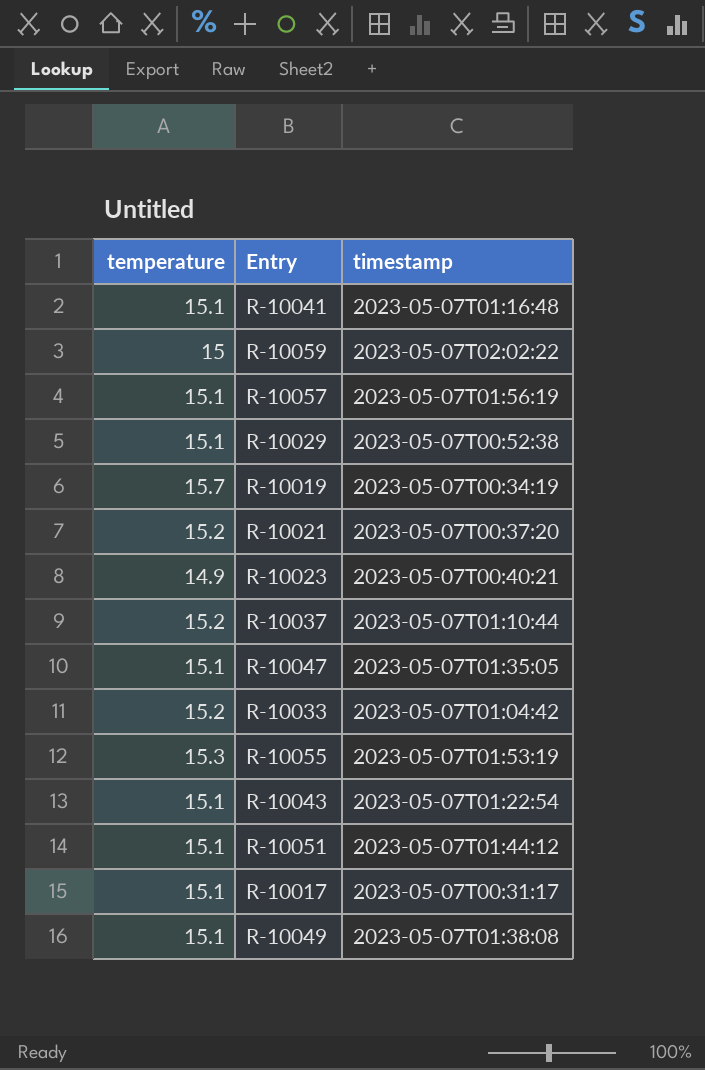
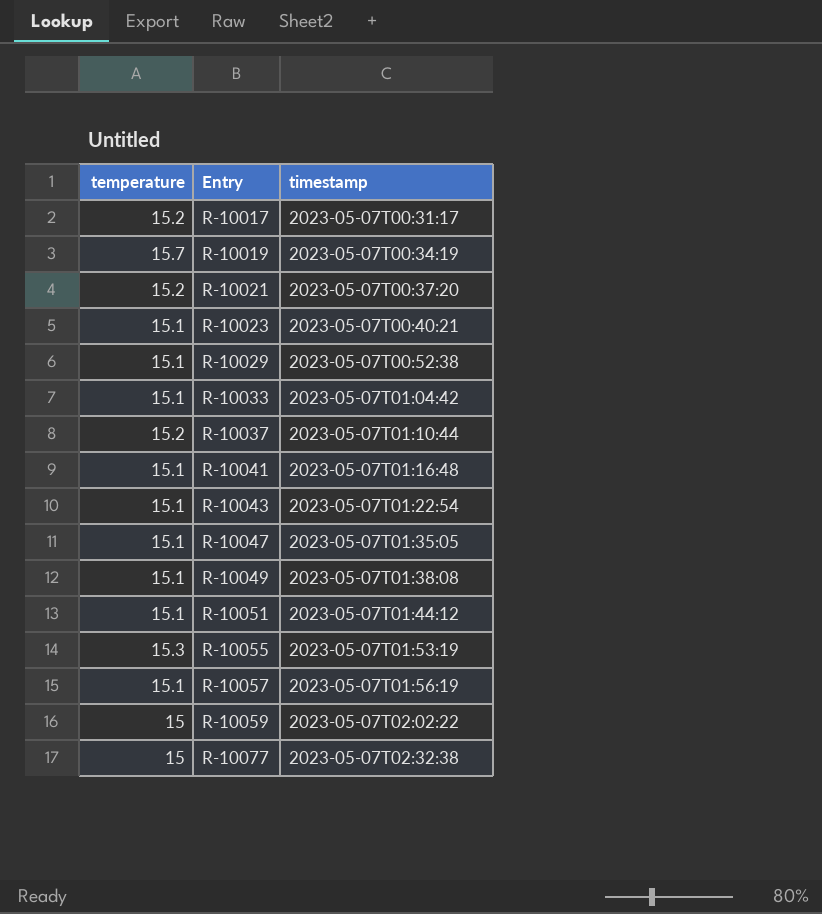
row order: none -> Entry ascending
R-10017 | temperature: 15.1 -> 15.2
R-10023 | temperature: 14.9 -> 15.1
R-10033 | temperature: 15.2 -> 15.1
row R-10077: none -> 15 | 2023-05-07T02:32:38

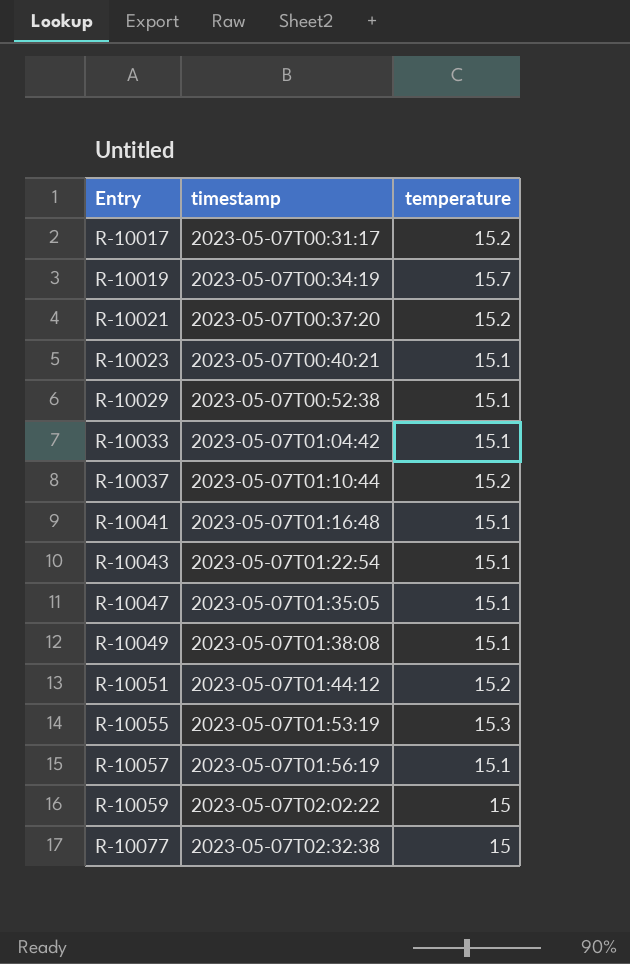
column temperature | position: 1 -> 3
R-10051 | temperature: 15.1 -> 15.2

